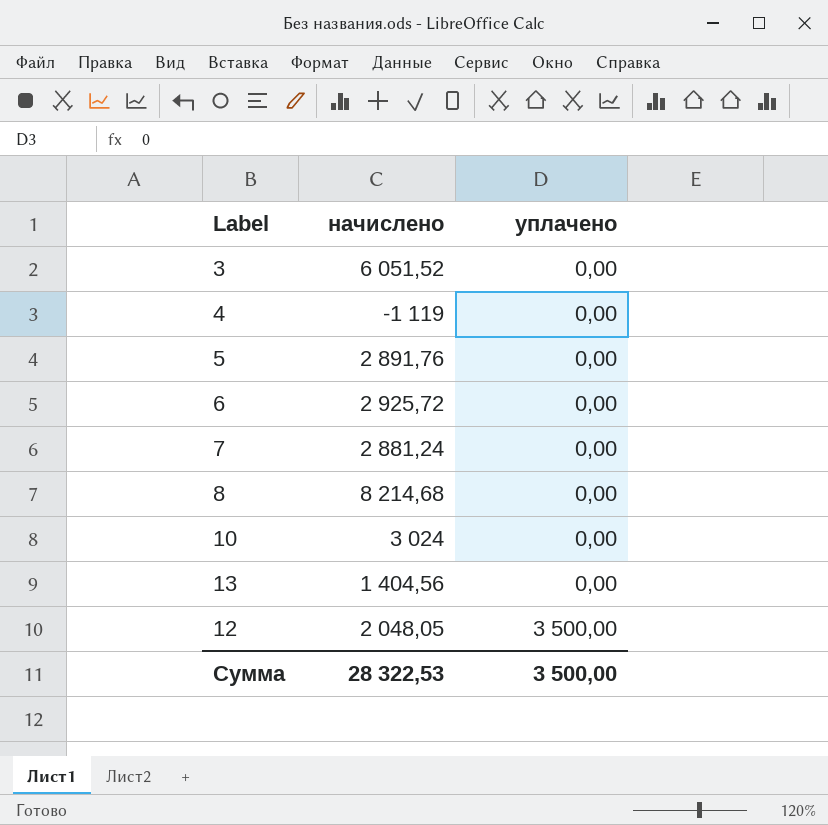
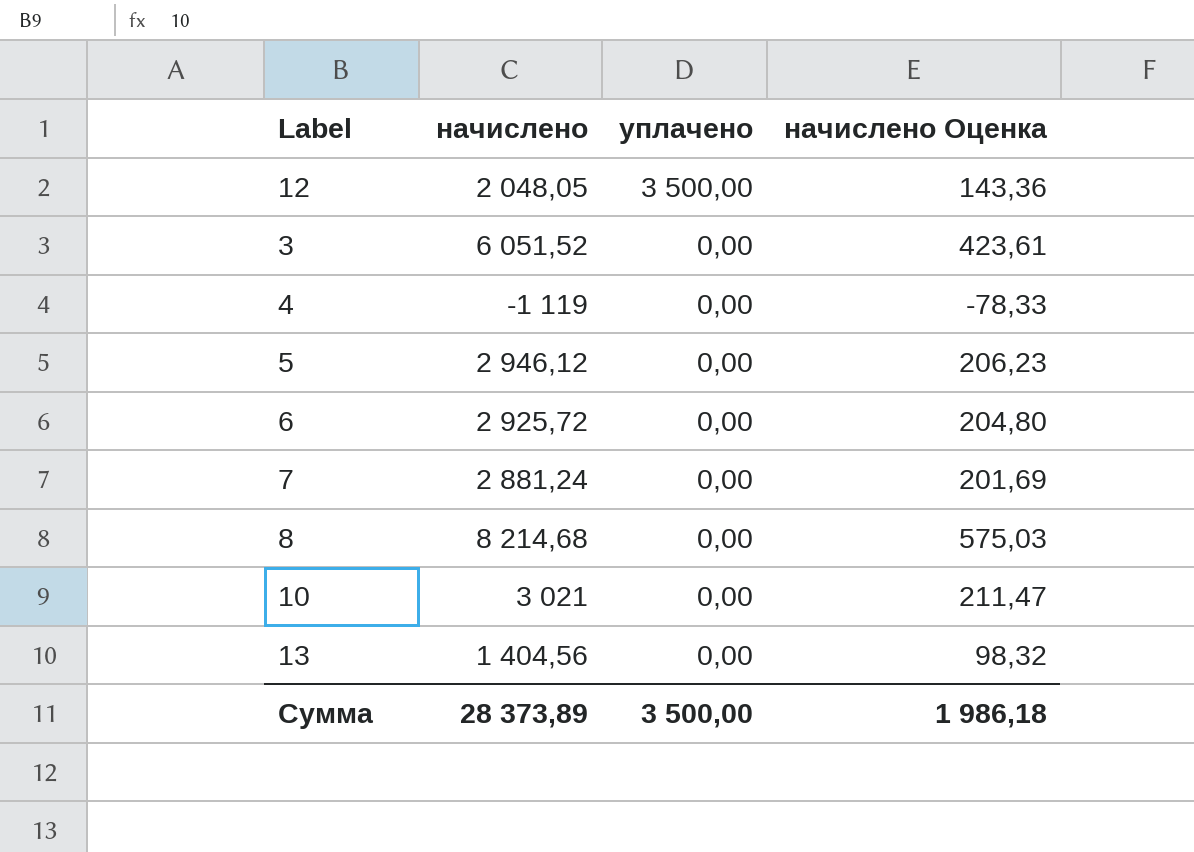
row order: уплачено ascending -> уплачено descending
column начислено Оценка | formula: none -> [начислено] * 0,07
5 | начислено: 2 891,76 -> 2 946,12
10 | начислено: 3 024 -> 3 021
Сумма | начислено: 28 322,53 -> 28 373,89

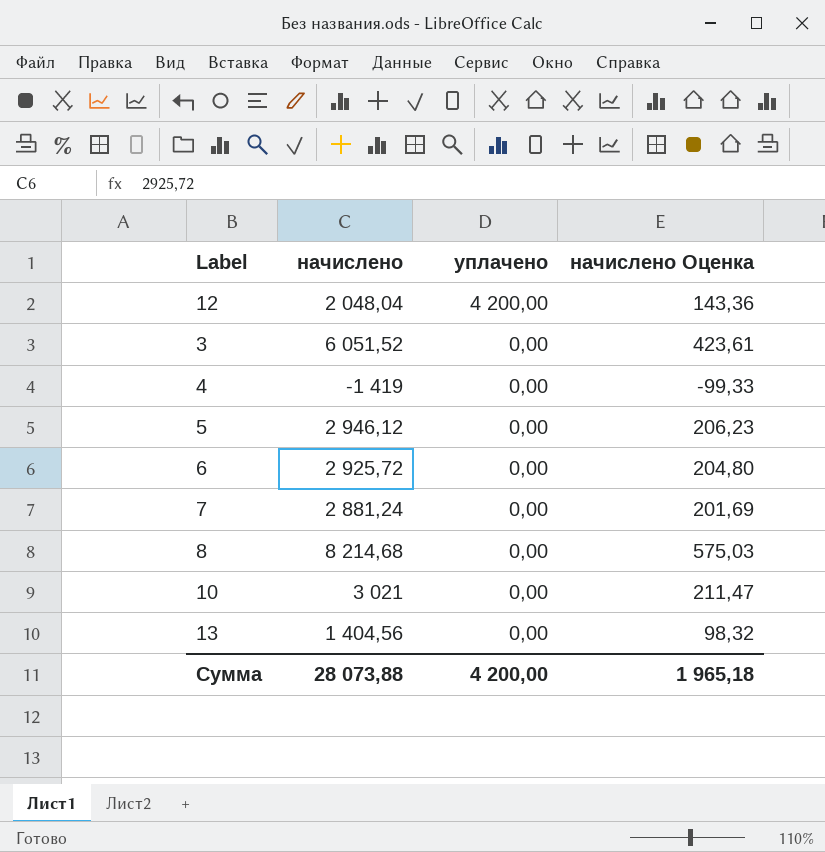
12 | начислено: 2 048,05 -> 2 048,04
12 | уплачено: 3 500,00 -> 4 200,00
4 | начислено: -1 119 -> -1 419
4 | начислено Оценка: -78,33 -> -99,33
Сумма | начислено: 28 373,89 -> 28 073,88
Сумма | уплачено: 3 500,00 -> 4 200,00
Сумма | начислено Оценка: 1 986,18 -> 1 965,18

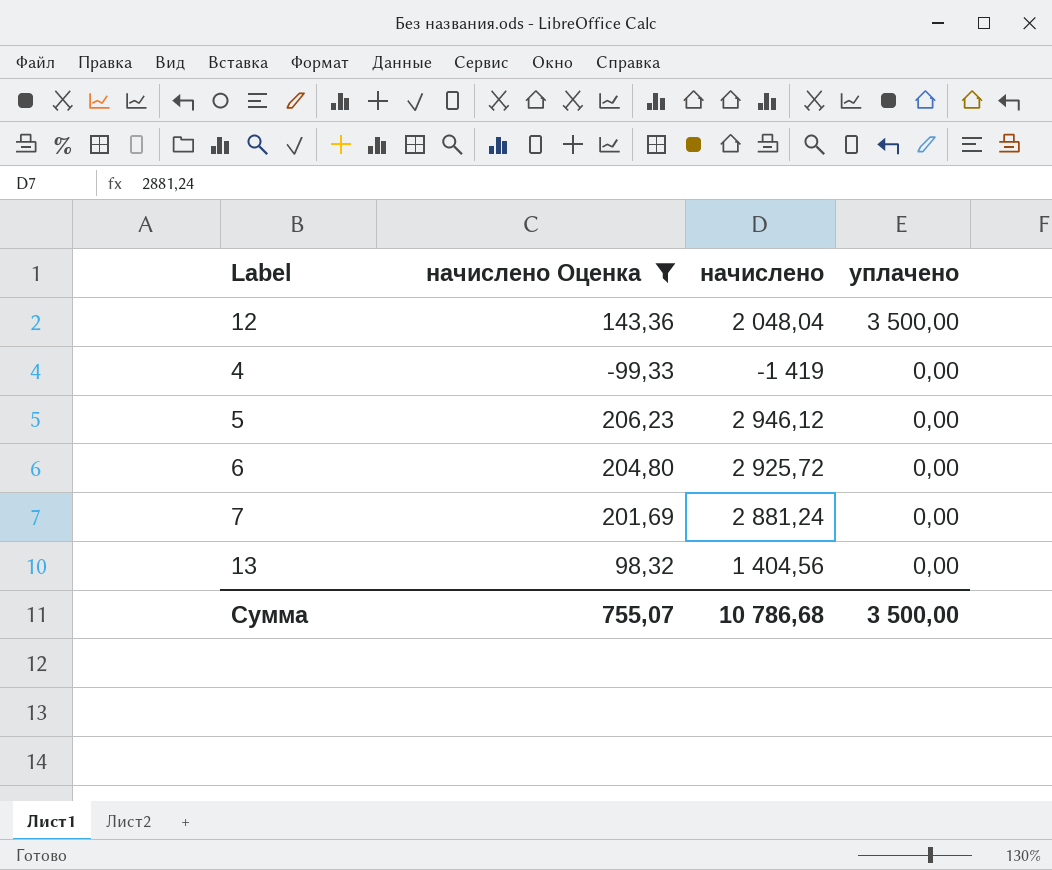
filter: none -> начислено Оценка <= 206,23
column начислено Оценка | position: 4 -> 2
12 | уплачено: 4 200,00 -> 3 500,00
Сумма | начислено Оценка: 1 965,18 -> 755,07
Сумма | начислено: 28 073,88 -> 10 786,68
Сумма | уплачено: 4 200,00 -> 3 500,00

